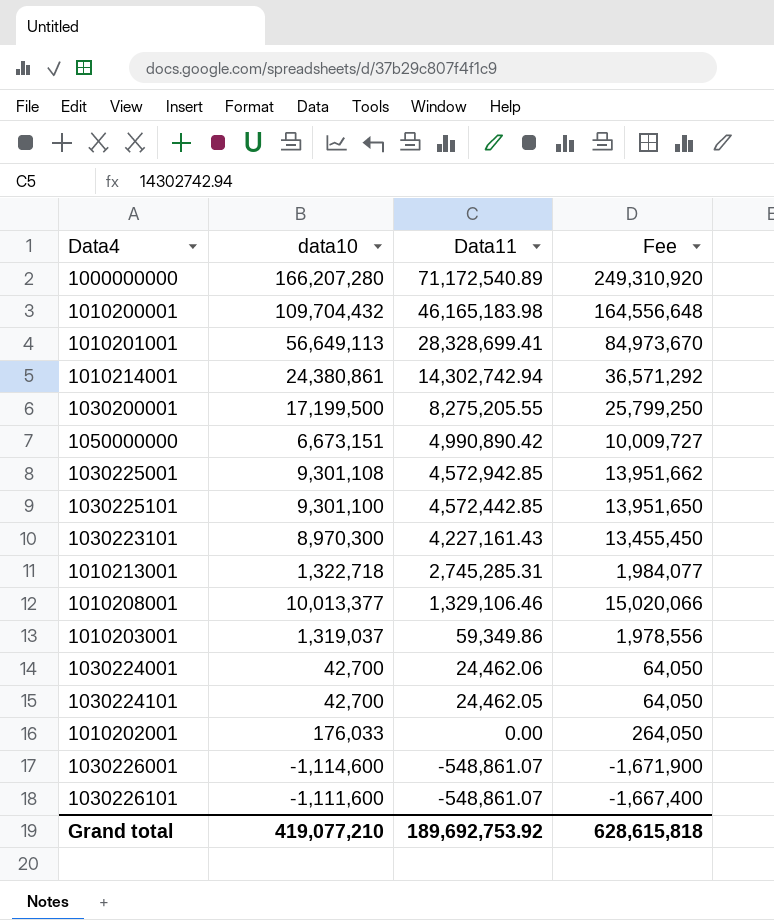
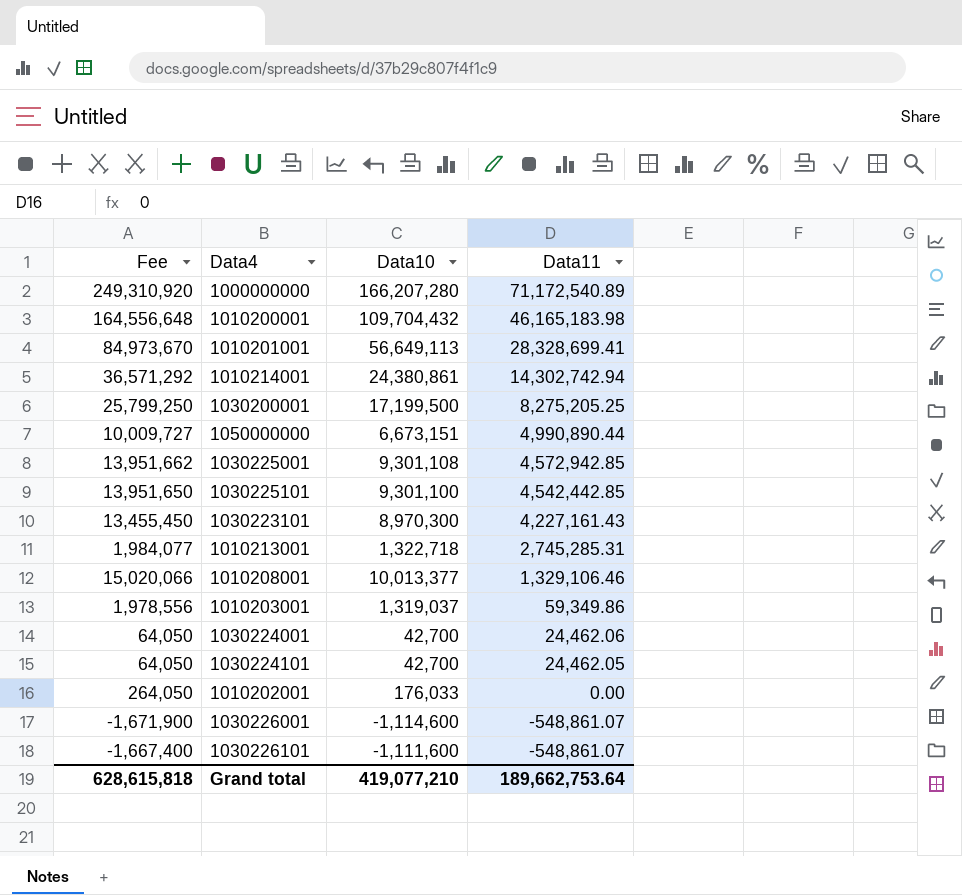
column Fee | position: 4 -> 1
column name: data10 -> Data10
1030200001 | Data11: 8,275,205.55 -> 8,275,205.25
1050000000 | Data11: 4,990,890.42 -> 4,990,890.44
1030225101 | Data11: 4,572,442.85 -> 4,542,442.85
Grand total | Data11: 189,692,753.92 -> 189,662,753.64

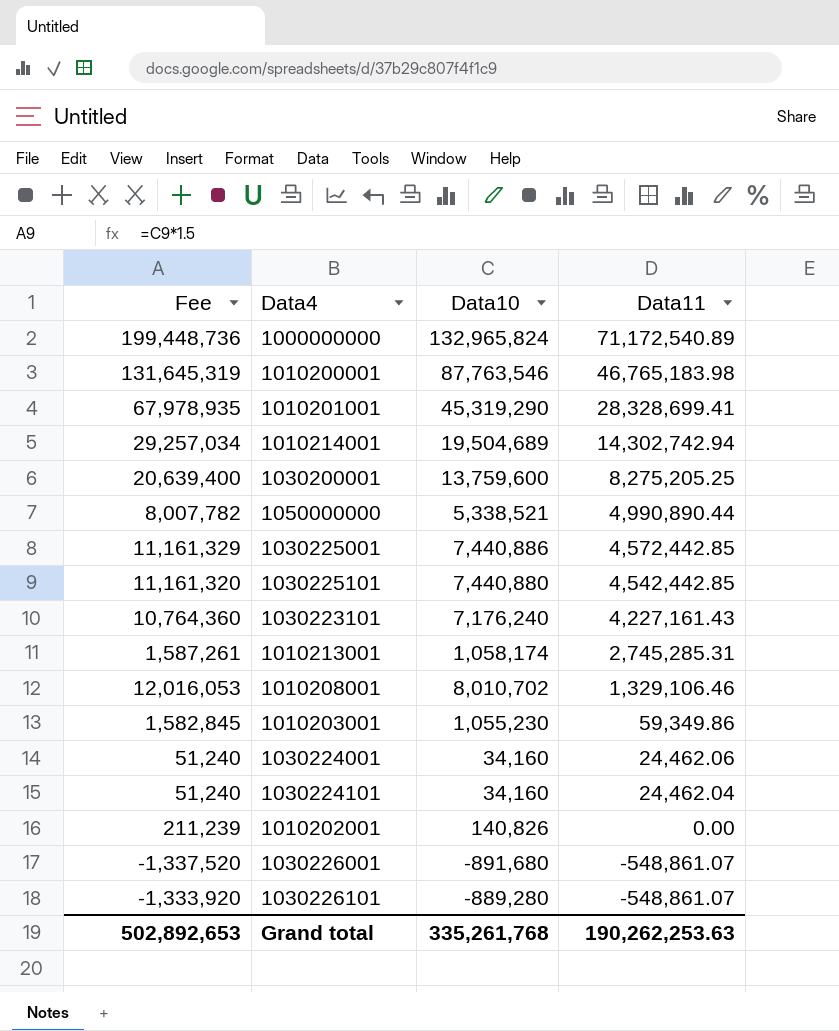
1000000000 | Fee: 249,310,920 -> 199,448,736
1000000000 | Data10: 166,207,280 -> 132,965,824
1010200001 | Fee: 164,556,648 -> 131,645,319
1010200001 | Data10: 109,704,432 -> 87,763,546
1010200001 | Data11: 46,165,183.98 -> 46,765,183.98
1010201001 | Fee: 84,973,670 -> 67,978,935
1010201001 | Data10: 56,649,113 -> 45,319,290
1010214001 | Fee: 36,571,292 -> 29,257,034
1010214001 | Data10: 24,380,861 -> 19,504,689
1030200001 | Fee: 25,799,250 -> 20,639,400
1030200001 | Data10: 17,199,500 -> 13,759,600
1050000000 | Fee: 10,009,727 -> 8,007,782
1050000000 | Data10: 6,673,151 -> 5,338,521
1030225001 | Fee: 13,951,662 -> 11,161,329
1030225001 | Data10: 9,301,108 -> 7,440,886
1030225001 | Data11: 4,572,942.85 -> 4,572,442.85
1030225101 | Fee: 13,951,650 -> 11,161,320
1030225101 | Data10: 9,301,100 -> 7,440,880
1030223101 | Fee: 13,455,450 -> 10,764,360
1030223101 | Data10: 8,970,300 -> 7,176,240
1010213001 | Fee: 1,984,077 -> 1,587,261
1010213001 | Data10: 1,322,718 -> 1,058,174
1010208001 | Fee: 15,020,066 -> 12,016,053
1010208001 | Data10: 10,013,377 -> 8,010,702
1010203001 | Fee: 1,978,556 -> 1,582,845
1010203001 | Data10: 1,319,037 -> 1,055,230
1030224001 | Fee: 64,050 -> 51,240
1030224001 | Data10: 42,700 -> 34,160
1030224101 | Fee: 64,050 -> 51,240
1030224101 | Data10: 42,700 -> 34,160
1030224101 | Data11: 24,462.05 -> 24,462.04
1010202001 | Fee: 264,050 -> 211,239
1010202001 | Data10: 176,033 -> 140,826
1030226001 | Fee: -1,671,900 -> -1,337,520
1030226001 | Data10: -1,114,600 -> -891,680
1030226101 | Fee: -1,667,400 -> -1,333,920
1030226101 | Data10: -1,111,600 -> -889,280
Grand total | Fee: 628,615,818 -> 502,892,653
Grand total | Data10: 419,077,210 -> 335,261,768
Grand total | Data11: 189,662,753.64 -> 190,262,253.63

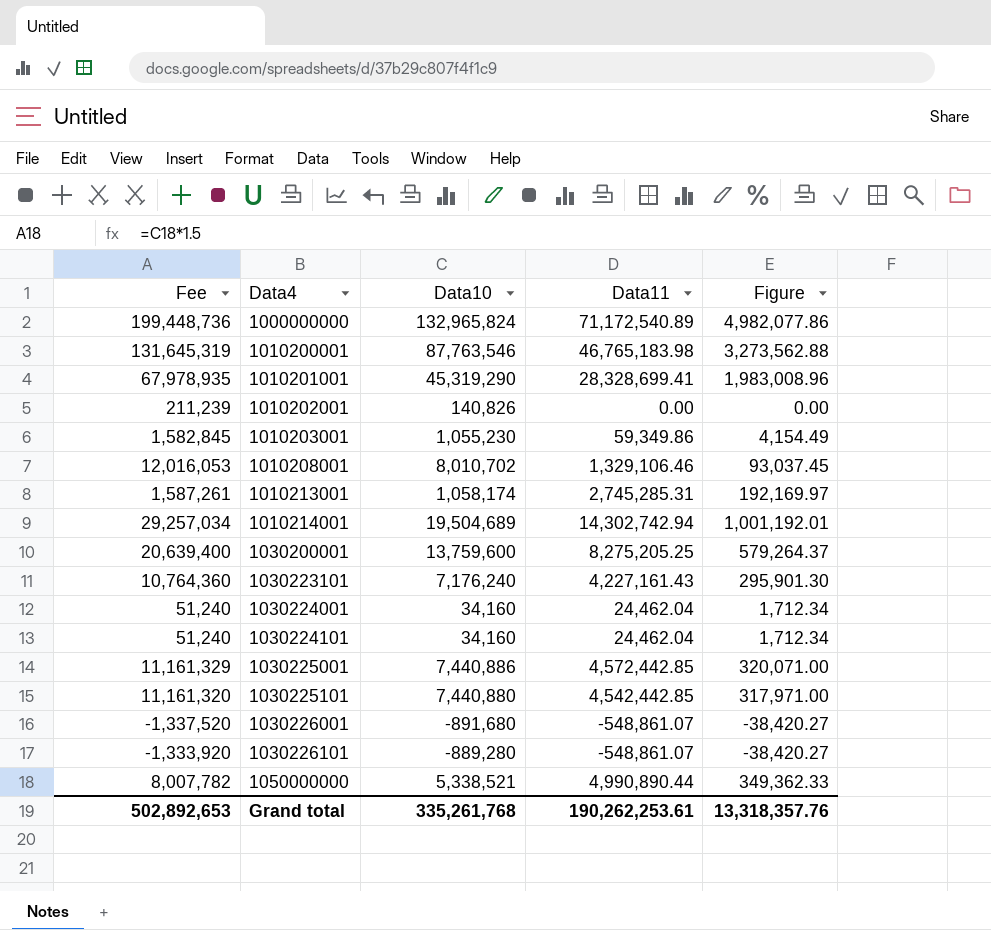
row order: Data11 descending -> Data4 ascending
column Figure | formula: none -> [Data11] * 0.07
1030224001 | Data11: 24,462.06 -> 24,462.04
Grand total | Data11: 190,262,253.63 -> 190,262,253.61

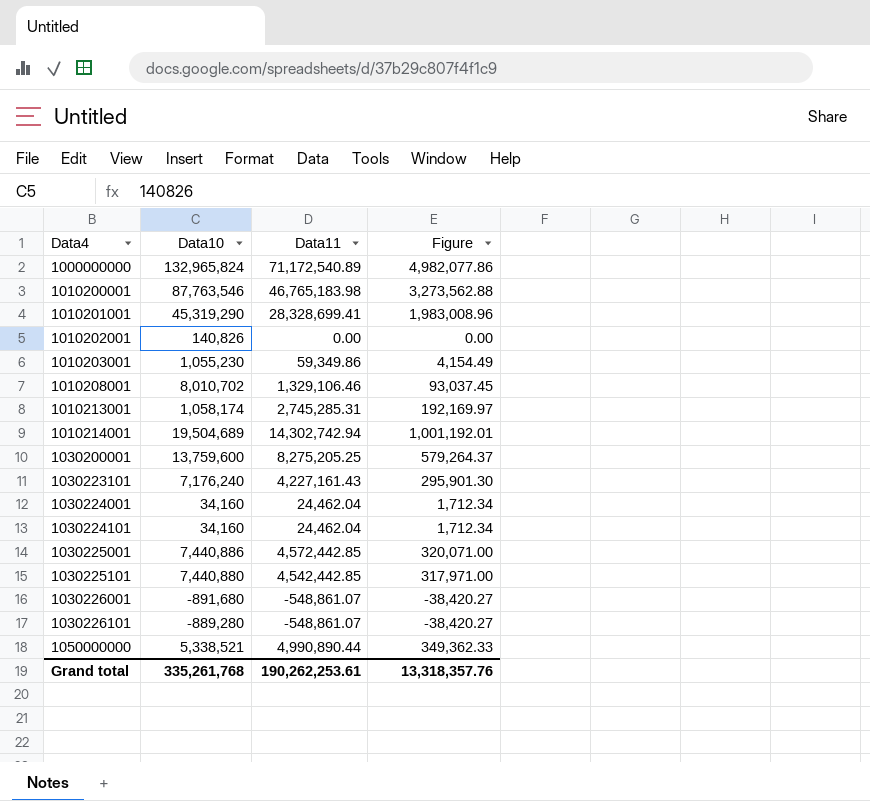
column Fee | formula: [Data10] * 1.5 -> none

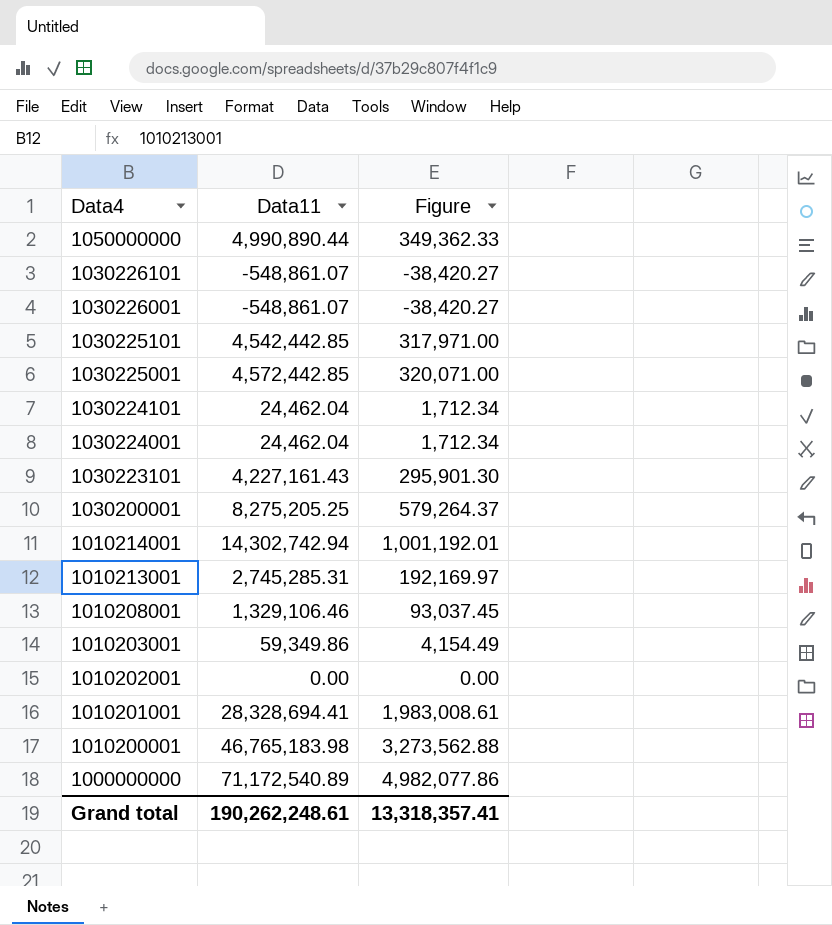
row order: Data4 ascending -> Data4 descending
column Data10 | position: 2 -> none
1010201001 | Data11: 28,328,699.41 -> 28,328,694.41
1010201001 | Figure: 1,983,008.96 -> 1,983,008.61
Grand total | Data11: 190,262,253.61 -> 190,262,248.61
Grand total | Figure: 13,318,357.76 -> 13,318,357.41

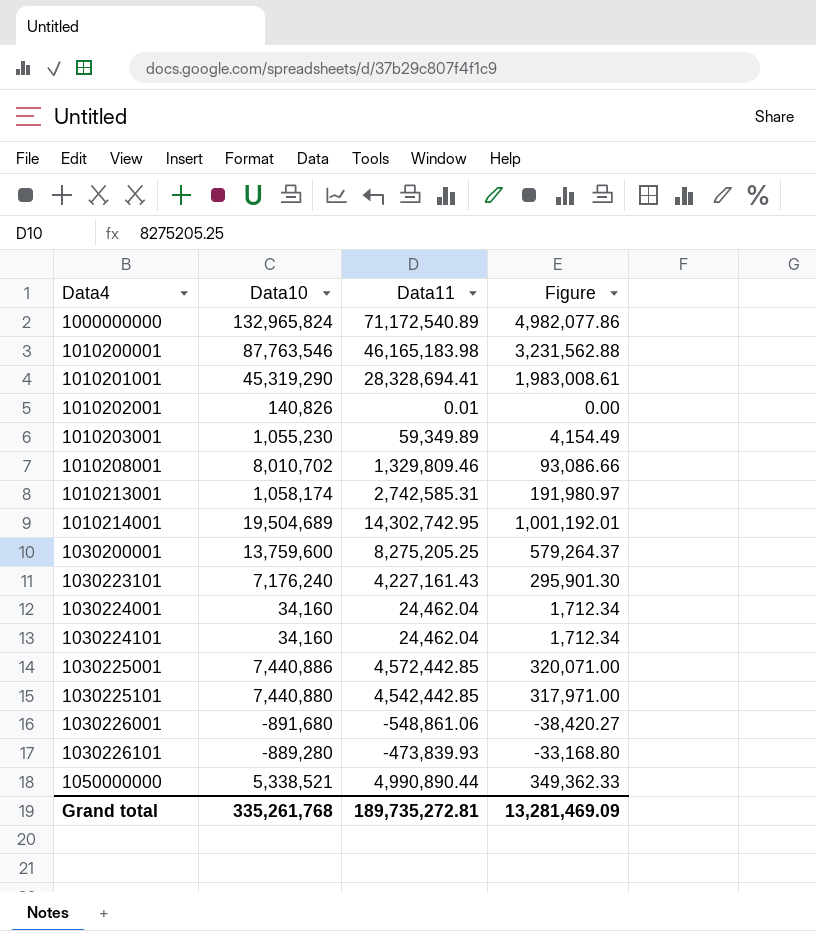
row order: Data4 descending -> Data4 ascending
column Data10 | position: none -> 2
1010200001 | Data11: 46,765,183.98 -> 46,165,183.98
1010200001 | Figure: 3,273,562.88 -> 3,231,562.88
1010202001 | Data11: 0.00 -> 0.01
1010203001 | Data11: 59,349.86 -> 59,349.89
1010208001 | Data11: 1,329,106.46 -> 1,329,809.46
1010208001 | Figure: 93,037.45 -> 93,086.66
1010213001 | Data11: 2,745,285.31 -> 2,742,585.31
1010213001 | Figure: 192,169.97 -> 191,980.97
1010214001 | Data11: 14,302,742.94 -> 14,302,742.95
1030226001 | Data11: -548,861.07 -> -548,861.06
1030226101 | Data11: -548,861.07 -> -473,839.93
1030226101 | Figure: -38,420.27 -> -33,168.80
Grand total | Data11: 190,262,248.61 -> 189,735,272.81
Grand total | Figure: 13,318,357.41 -> 13,281,469.09

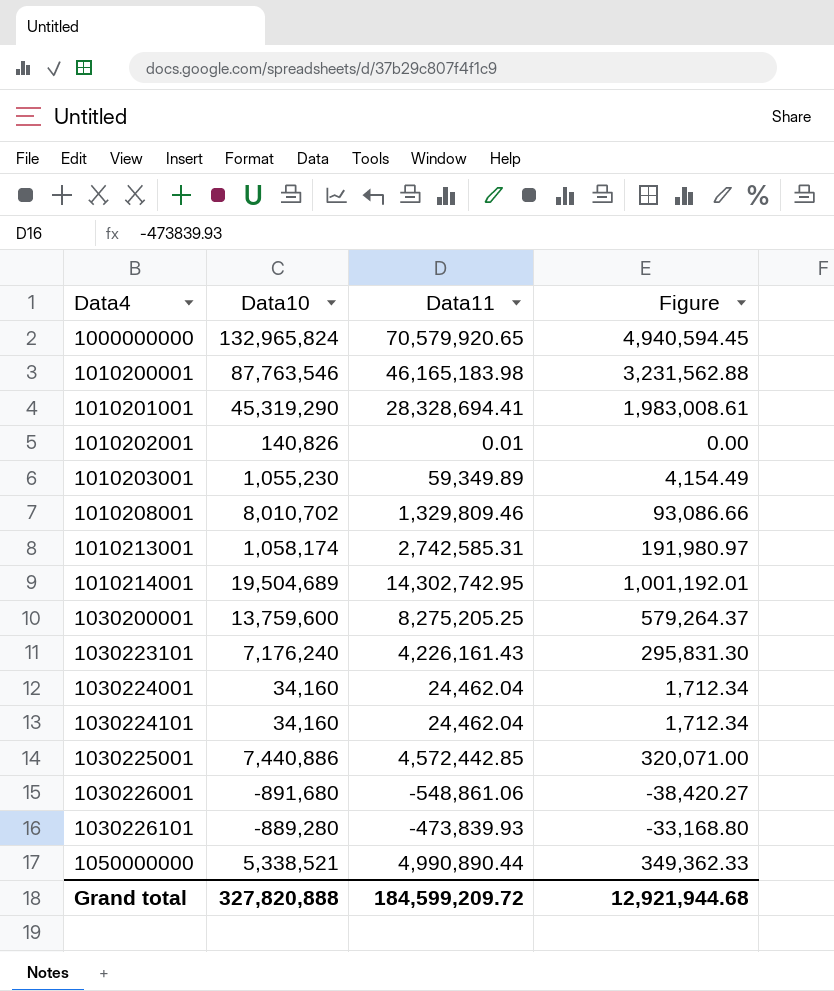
row 1030225101: 7,440,880 | 4,542,442.85 | 317,971.00 -> none
1000000000 | Data11: 71,172,540.89 -> 70,579,920.65
1000000000 | Figure: 4,982,077.86 -> 4,940,594.45
1030223101 | Data11: 4,227,161.43 -> 4,226,161.43
1030223101 | Figure: 295,901.30 -> 295,831.30
Grand total | Data10: 335,261,768 -> 327,820,888
Grand total | Data11: 189,735,272.81 -> 184,599,209.72
Grand total | Figure: 13,281,469.09 -> 12,921,944.68

